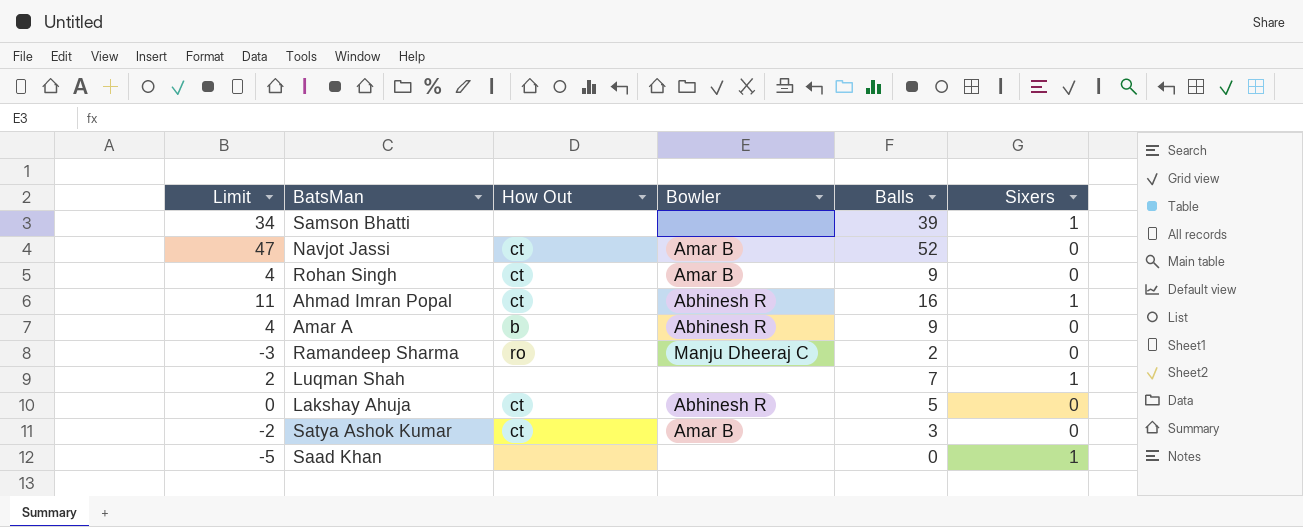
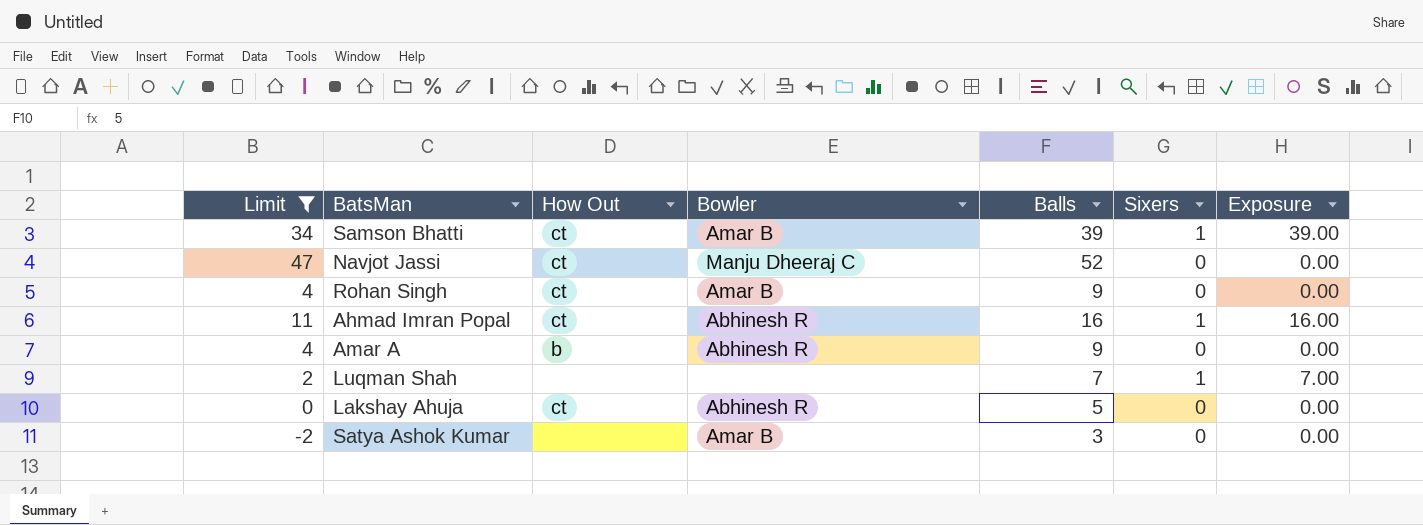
filter: none -> Limit >= -2
column Exposure | formula: none -> [Balls] * [Sixers]
Samson Bhatti | How Out: none -> ct
Samson Bhatti | Bowler: none -> Amar B
Navjot Jassi | Bowler: Amar B -> Manju Dheeraj C
Satya Ashok Kumar | How Out: ct -> none

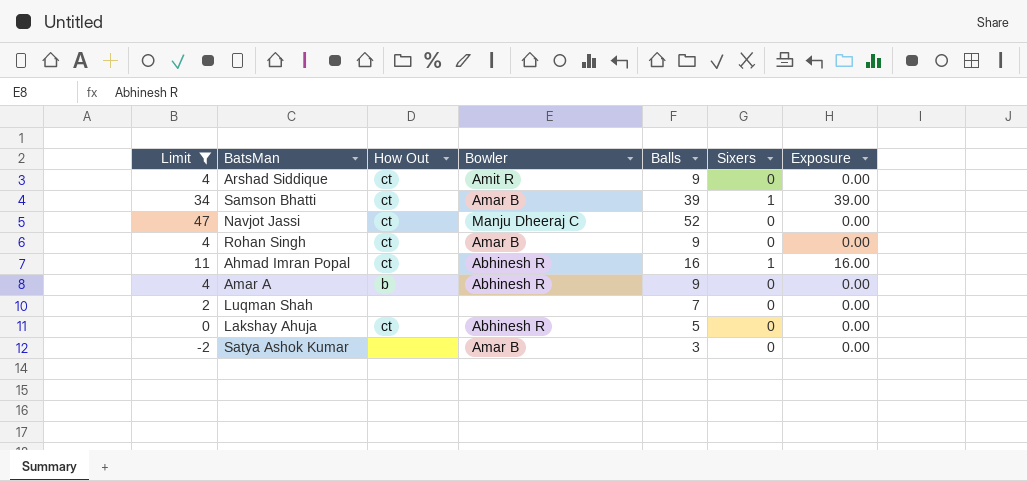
row Arshad Siddique: none -> 4 | ct | Amit R | 9 | 0 | 0.00
Luqman Shah | Sixers: 1 -> 0
Luqman Shah | Exposure: 7.00 -> 0.00

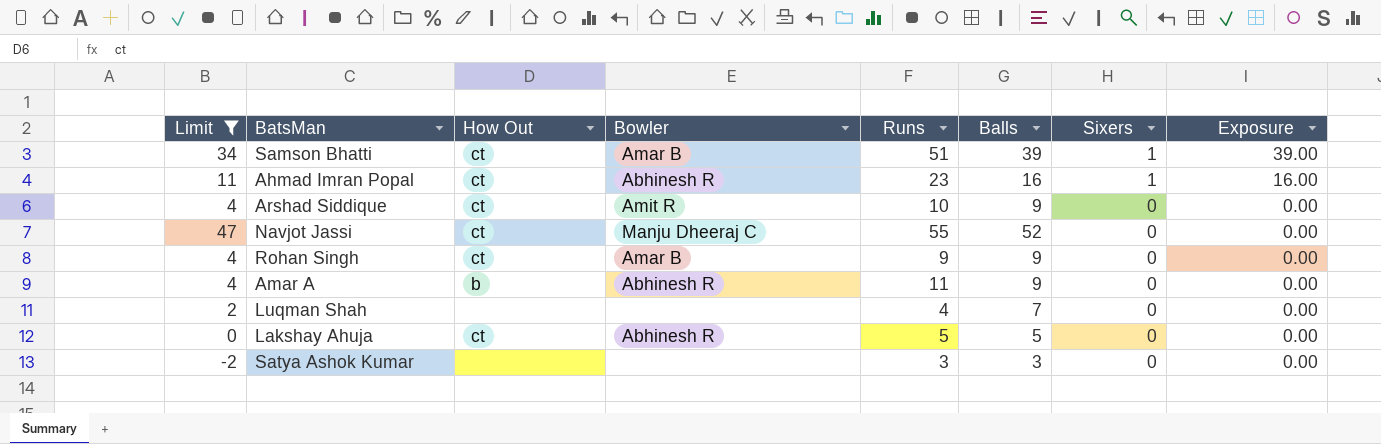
row order: none -> Sixers descending
column Runs | position: none -> 5
Satya Ashok Kumar | Bowler: Amar B -> none

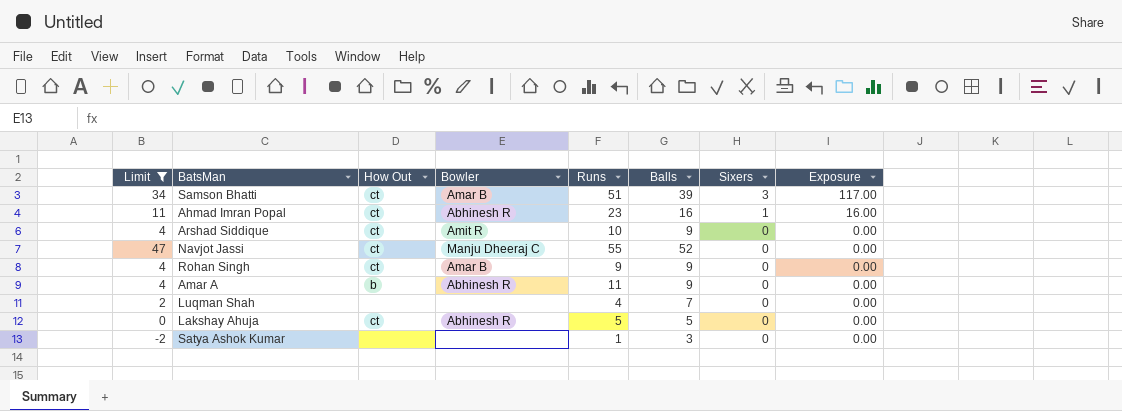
Samson Bhatti | Sixers: 1 -> 3
Samson Bhatti | Exposure: 39.00 -> 117.00
Satya Ashok Kumar | Runs: 3 -> 1

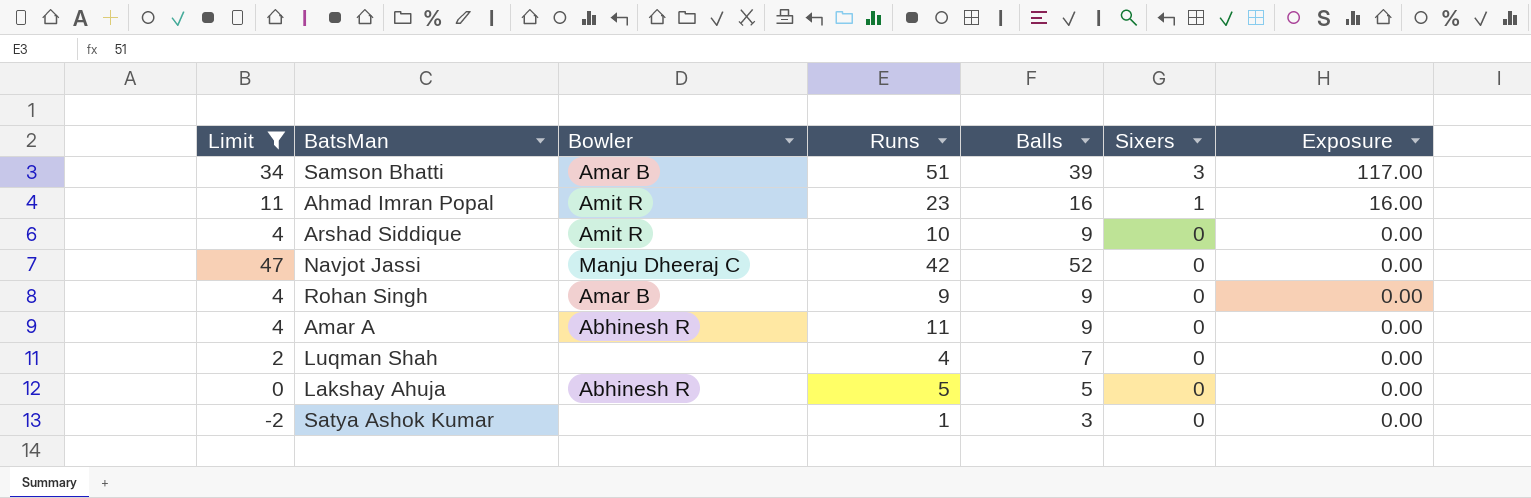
column How Out | position: 3 -> none
Ahmad Imran Popal | Bowler: Abhinesh R -> Amit R
Navjot Jassi | Runs: 55 -> 42

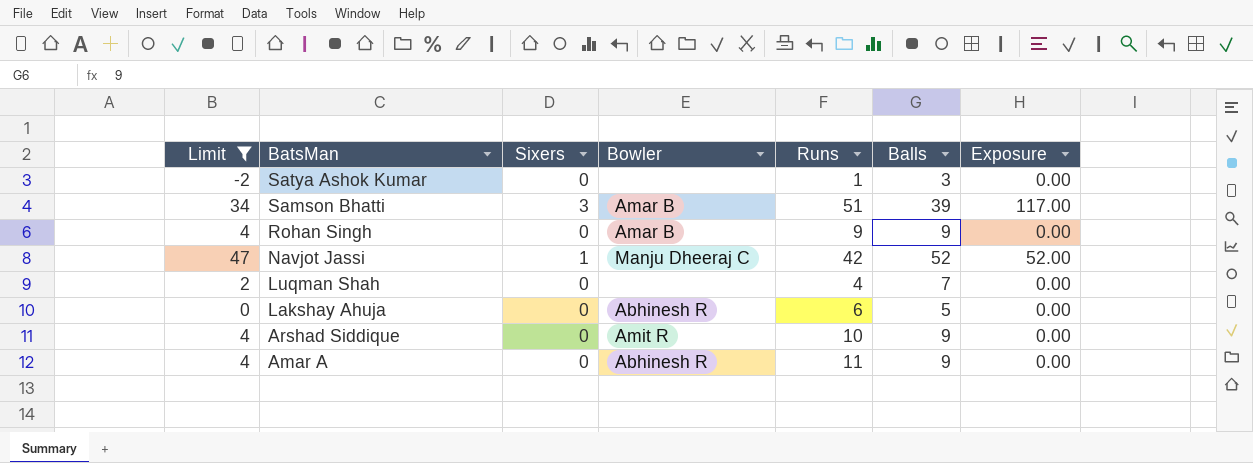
row order: Sixers descending -> BatsMan descending
column Sixers | position: 6 -> 3
row Ahmad Imran Popal: 11 | Amit R | 23 | 16 | 1 | 16.00 -> none
Navjot Jassi | Sixers: 0 -> 1
Navjot Jassi | Exposure: 0.00 -> 52.00
Lakshay Ahuja | Runs: 5 -> 6

